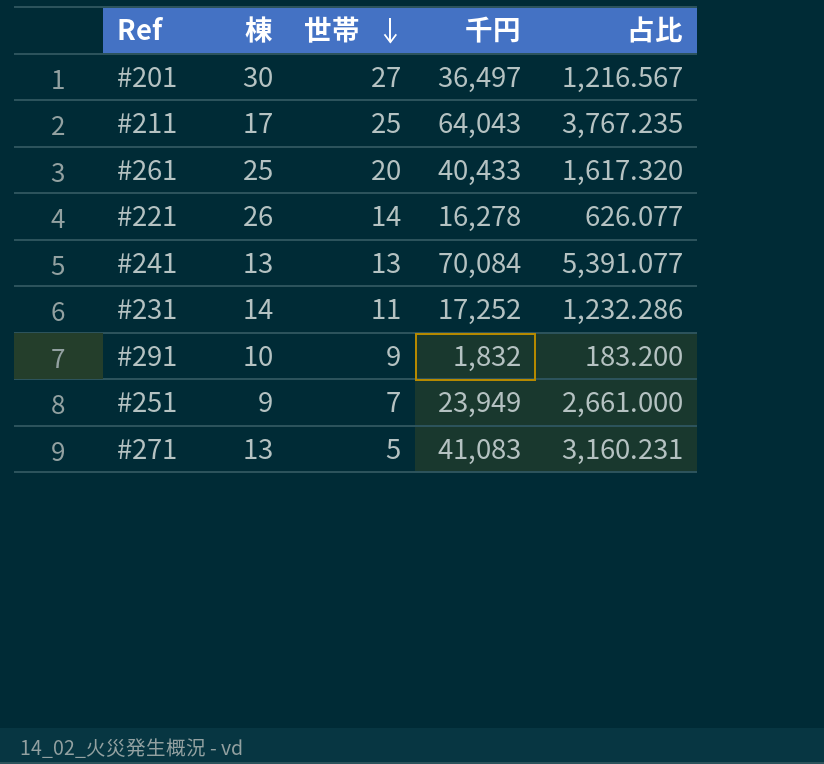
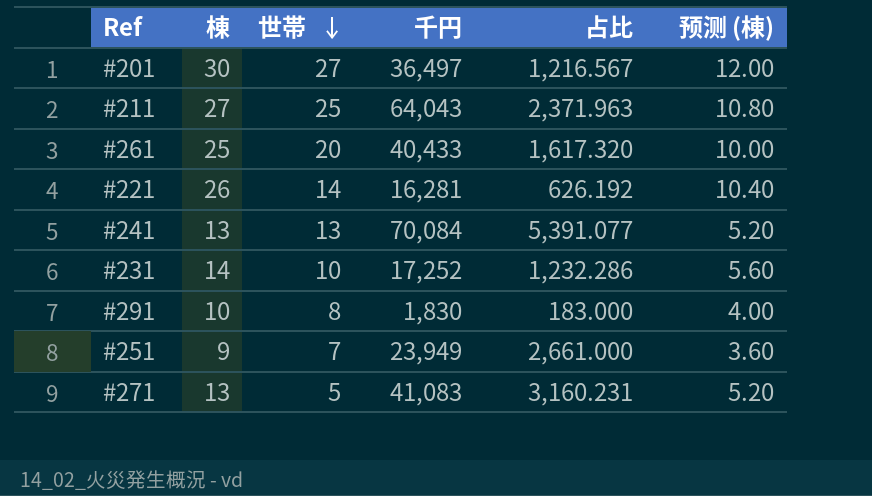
column 预测 (棟) | formula: none -> [棟] * 0.4
#211 | 棟: 17 -> 27
#211 | 占比: 3,767.235 -> 2,371.963
#221 | 千円: 16,278 -> 16,281
#221 | 占比: 626.077 -> 626.192
#231 | 世帯: 11 -> 10
#291 | 世帯: 9 -> 8
#291 | 千円: 1,832 -> 1,830
#291 | 占比: 183.200 -> 183.000

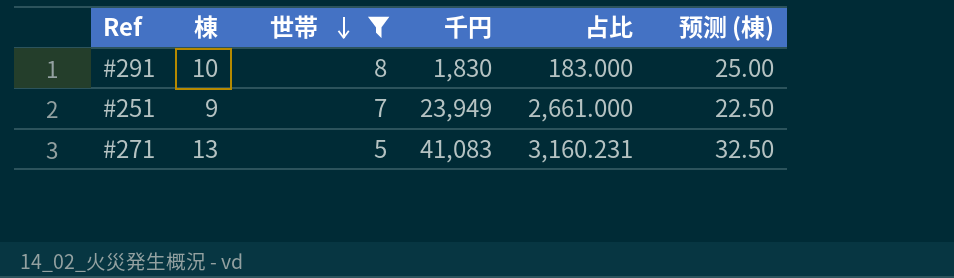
filter: none -> 世帯 <= 8
column 预测 (棟) | formula: [棟] * 0.4 -> [棟] * 2.5

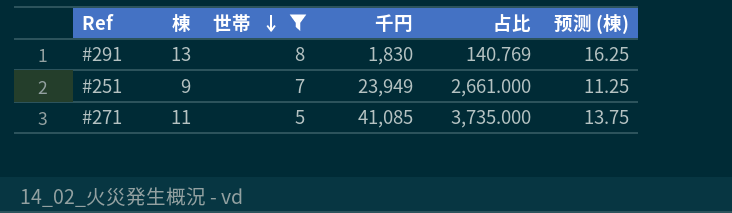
column 预测 (棟) | formula: [棟] * 2.5 -> [棟] * 1.25
#291 | 棟: 10 -> 13
#291 | 占比: 183.000 -> 140.769
#271 | 棟: 13 -> 11
#271 | 千円: 41,083 -> 41,085
#271 | 占比: 3,160.231 -> 3,735.000

